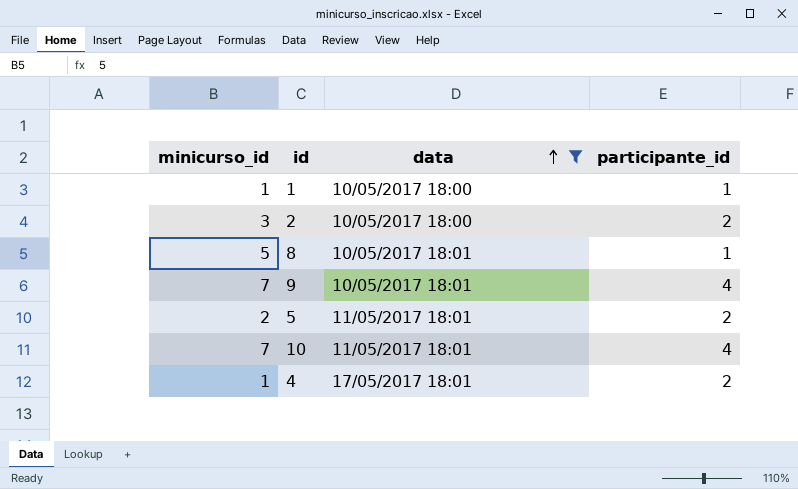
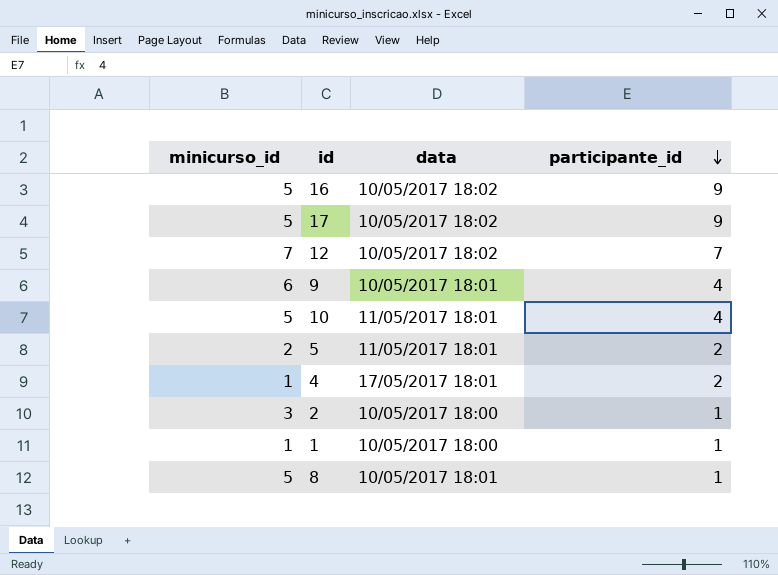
filter: data != 10/05/2017 18:02 -> none
row order: data ascending -> participante_id descending
9 | minicurso_id: 7 -> 6
10 | minicurso_id: 7 -> 5
2 | participante_id: 2 -> 1

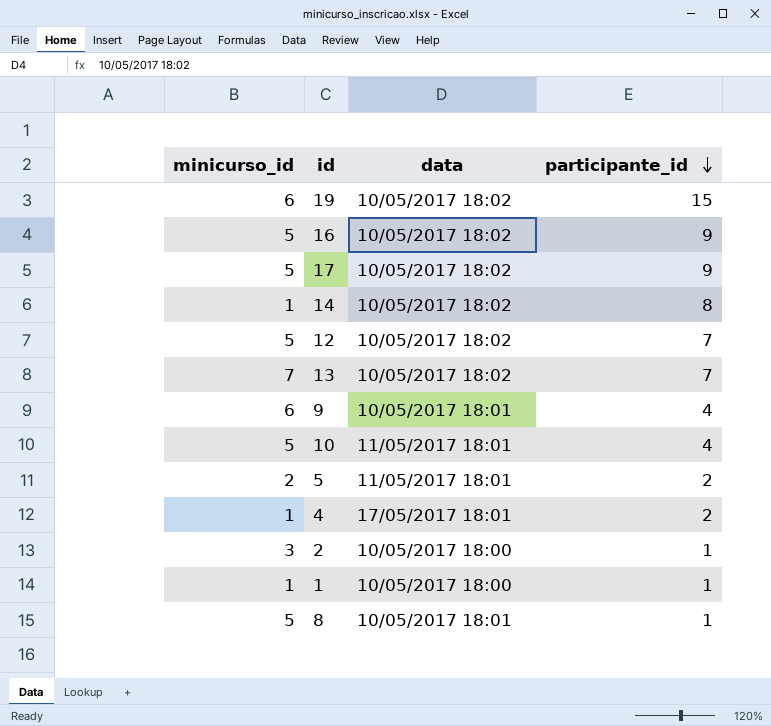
row 19: none -> 6 | 10/05/2017 18:02 | 15
row 14: none -> 1 | 10/05/2017 18:02 | 8
12 | minicurso_id: 7 -> 5
row 13: none -> 7 | 10/05/2017 18:02 | 7

